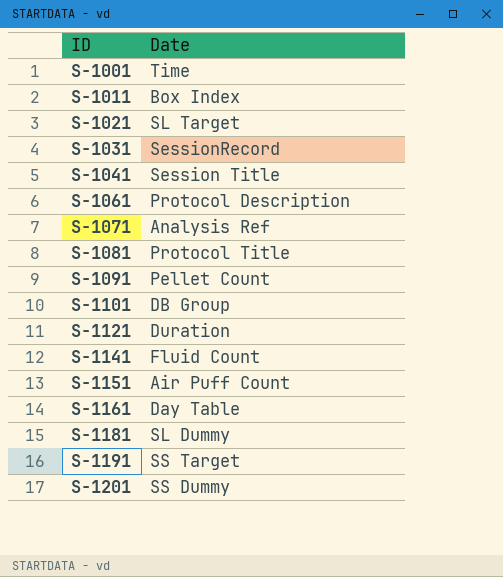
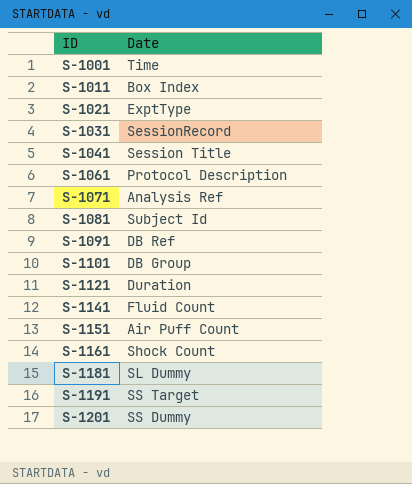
S-1021 | Date: SL Target -> ExptType
S-1081 | Date: Protocol Title -> Subject Id
S-1091 | Date: Pellet Count -> DB Ref
S-1161 | Date: Day Table -> Shock Count

